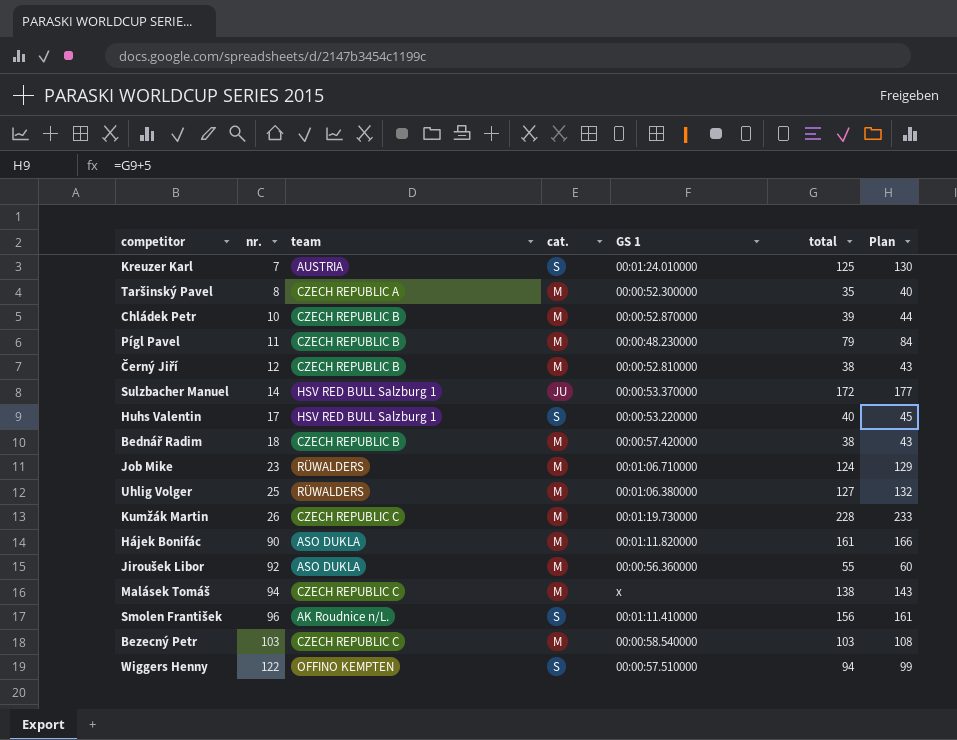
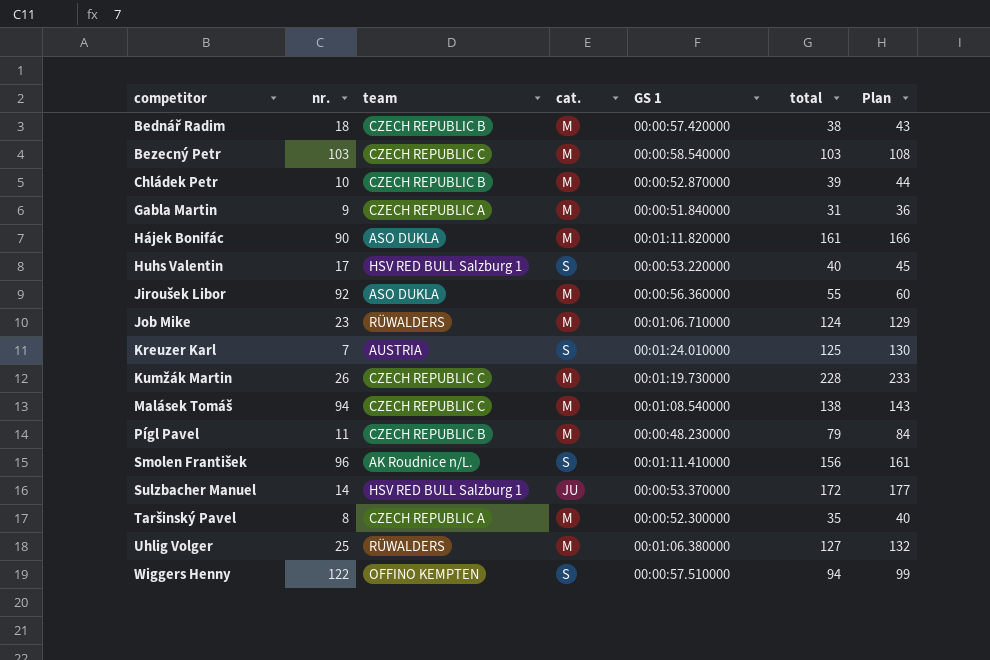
row order: nr. ascending -> competitor ascending
row Černý Jiří: 12 | CZECH REPUBLIC B | M | 00:00:52.810000 | 38 | 43 -> none
row Gabla Martin: none -> 9 | CZECH REPUBLIC A | M | 00:00:51.840000 | 31 | 36
Malásek Tomáš | GS 1: x -> 00:01:08.540000

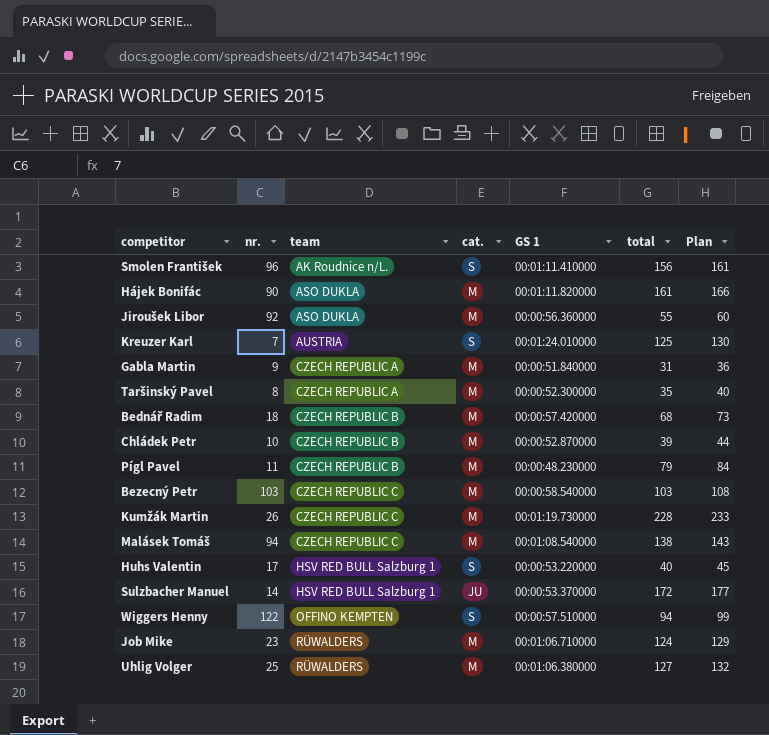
row order: competitor ascending -> team ascending
Bednář Radim | total: 38 -> 68
Bednář Radim | Plan: 43 -> 73

